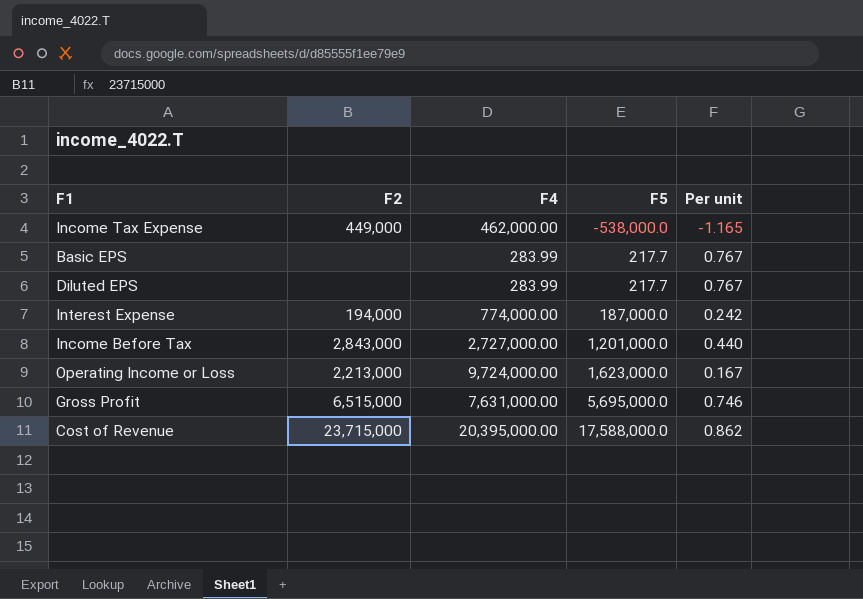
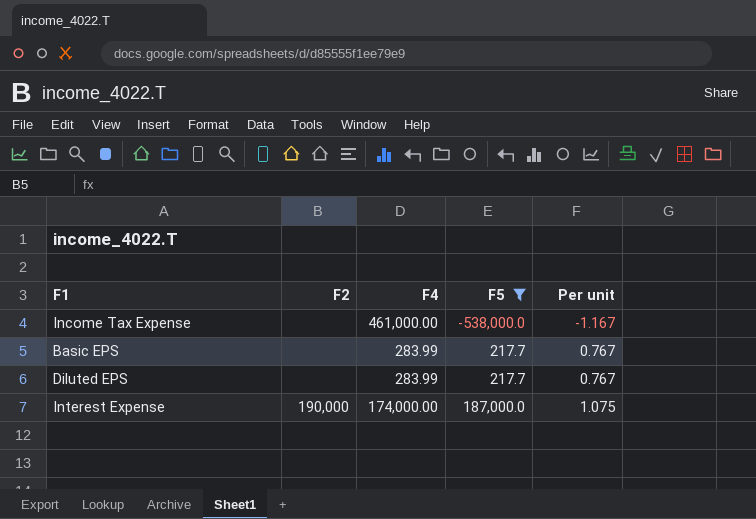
filter: none -> F5 <= 187,000.0
Income Tax Expense | F2: 449,000 -> none
Income Tax Expense | F4: 462,000.00 -> 461,000.00
Income Tax Expense | Per unit: -1.165 -> -1.167
Interest Expense | F2: 194,000 -> 190,000
Interest Expense | F4: 774,000.00 -> 174,000.00
Interest Expense | Per unit: 0.242 -> 1.075

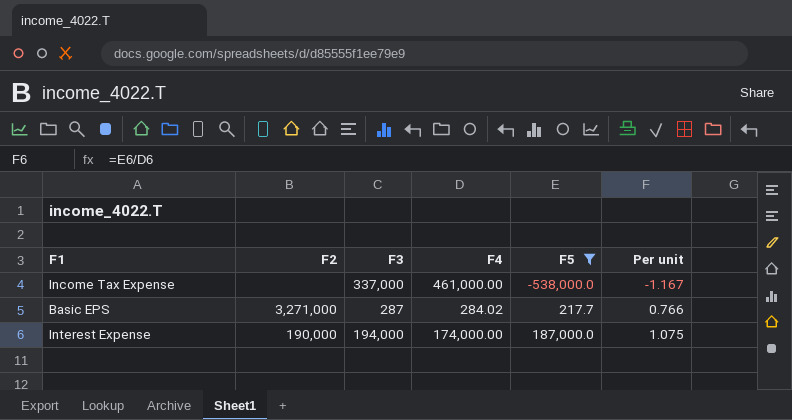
column F3 | position: none -> 3
row Diluted EPS: none | 283.99 | 217.7 | 0.767 -> none
Basic EPS | F2: none -> 3,271,000
Basic EPS | F4: 283.99 -> 284.02
Basic EPS | Per unit: 0.767 -> 0.766

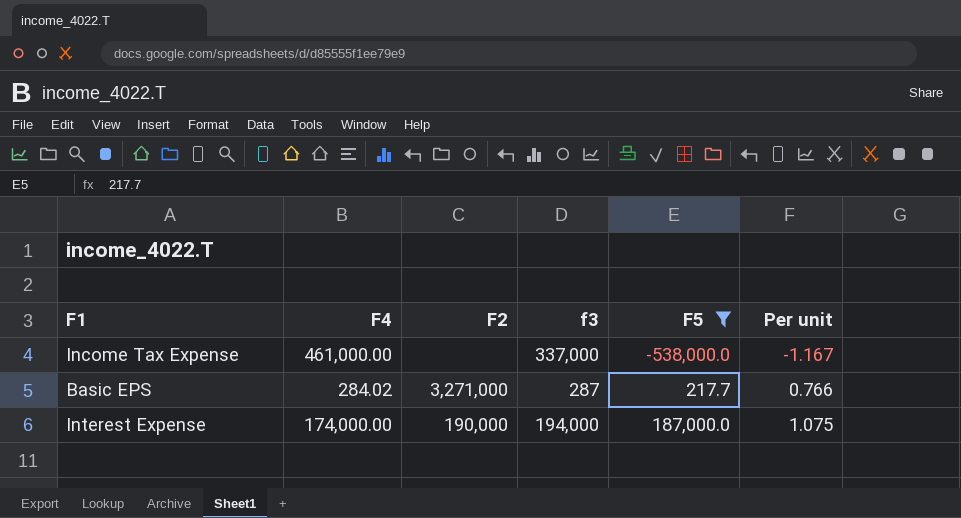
column F4 | position: 4 -> 2
column name: F3 -> f3

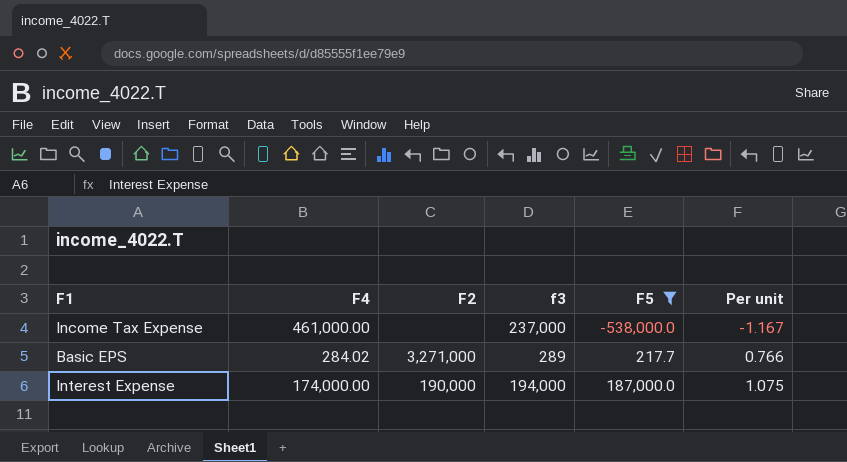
Income Tax Expense | f3: 337,000 -> 237,000
Basic EPS | f3: 287 -> 289

